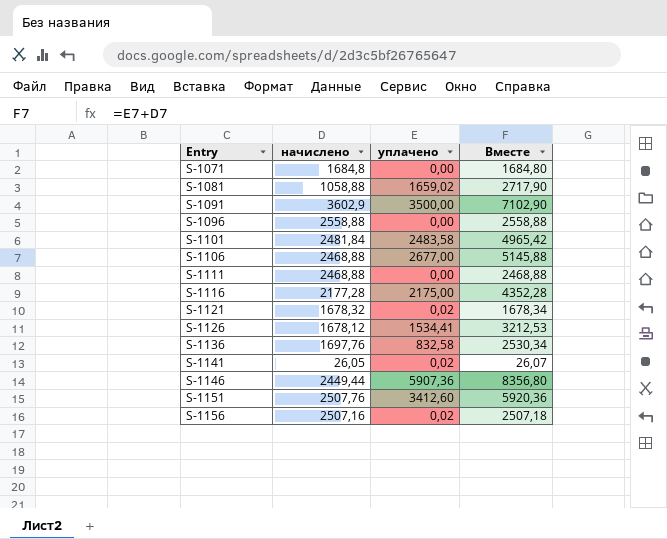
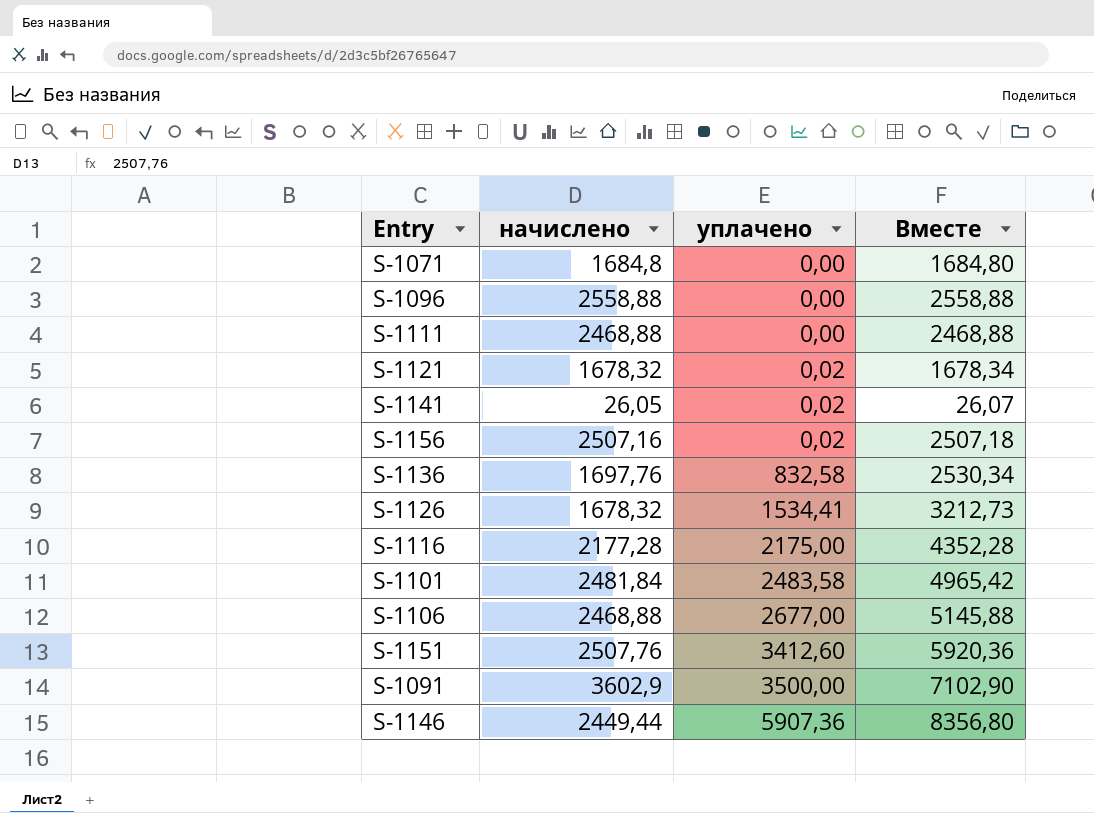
row order: Entry ascending -> уплачено ascending
row S-1081: 1058,88 | 1659,02 | 2717,90 -> none
S-1126 | начислено: 1678,12 -> 1678,32
S-1126 | Вместе: 3212,53 -> 3212,73

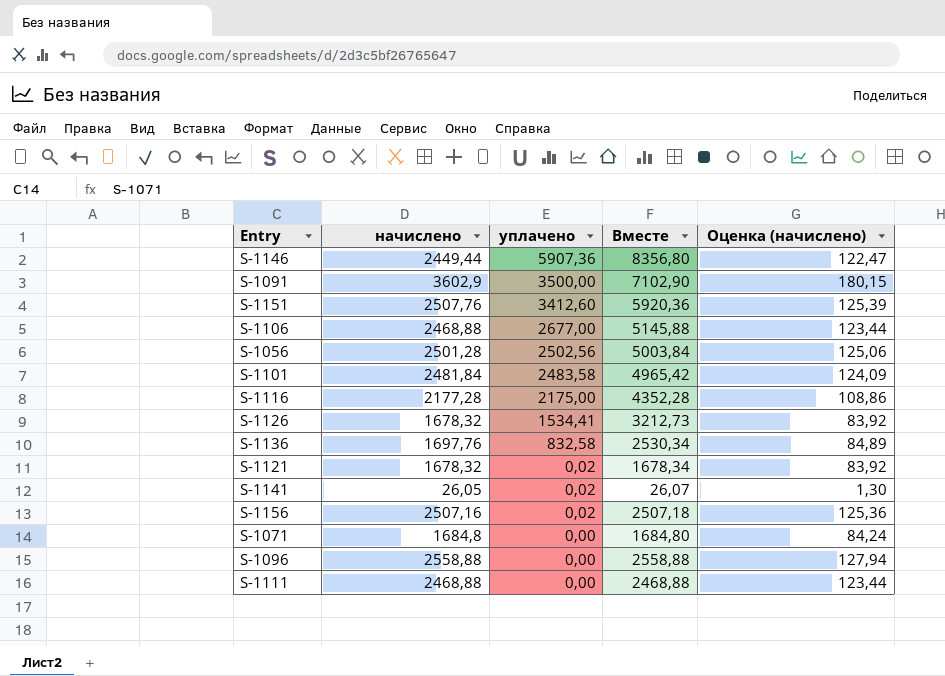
row order: уплачено ascending -> уплачено descending
column Оценка (начислено) | formula: none -> [начислено] * 0,05
row S-1056: none -> 2501,28 | 2502,56 | 5003,84 | 125,06

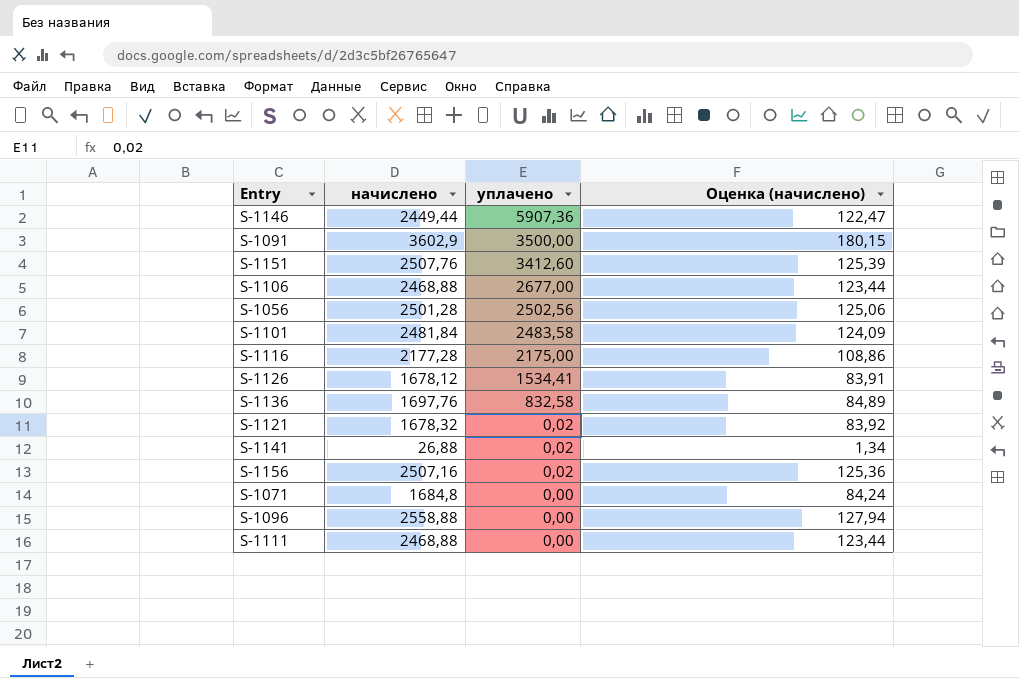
column Вместе | formula: [начислено] + [уплачено] -> none
S-1126 | начислено: 1678,32 -> 1678,12
S-1126 | Оценка (начислено): 83,92 -> 83,91
S-1141 | начислено: 26,05 -> 26,88
S-1141 | Оценка (начислено): 1,30 -> 1,34

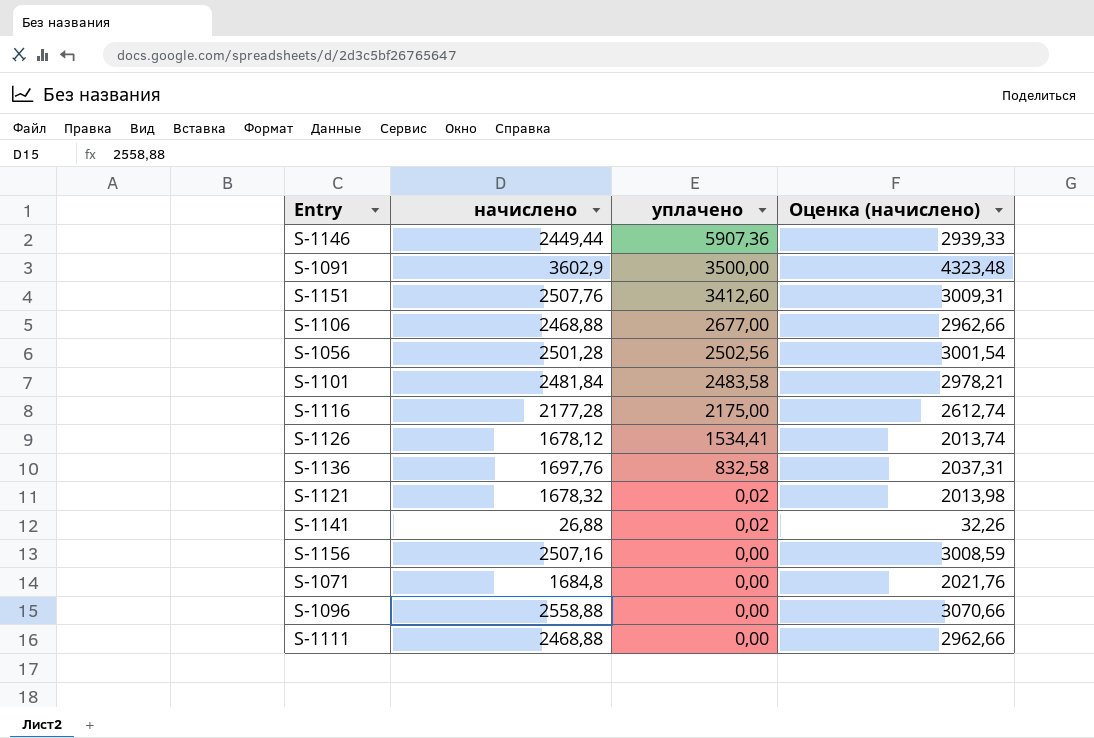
column Оценка (начислено) | formula: [начислено] * 0,05 -> [начислено] * 1,2
S-1156 | уплачено: 0,02 -> 0,00

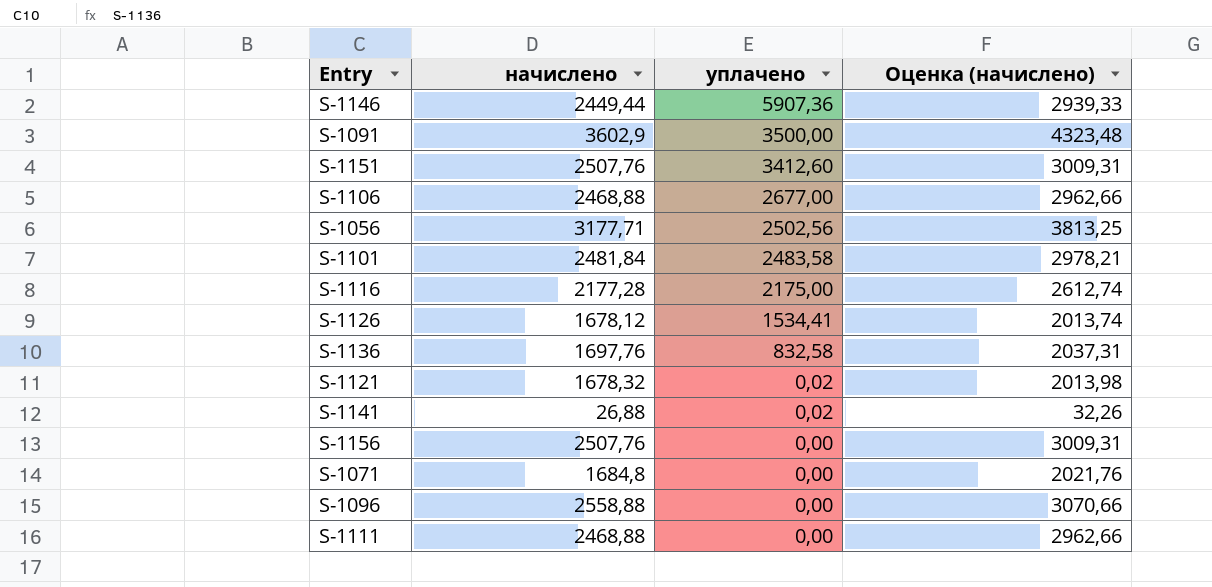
S-1056 | начислено: 2501,28 -> 3177,71
S-1056 | Оценка (начислено): 3001,54 -> 3813,25
S-1156 | начислено: 2507,16 -> 2507,76
S-1156 | Оценка (начислено): 3008,59 -> 3009,31

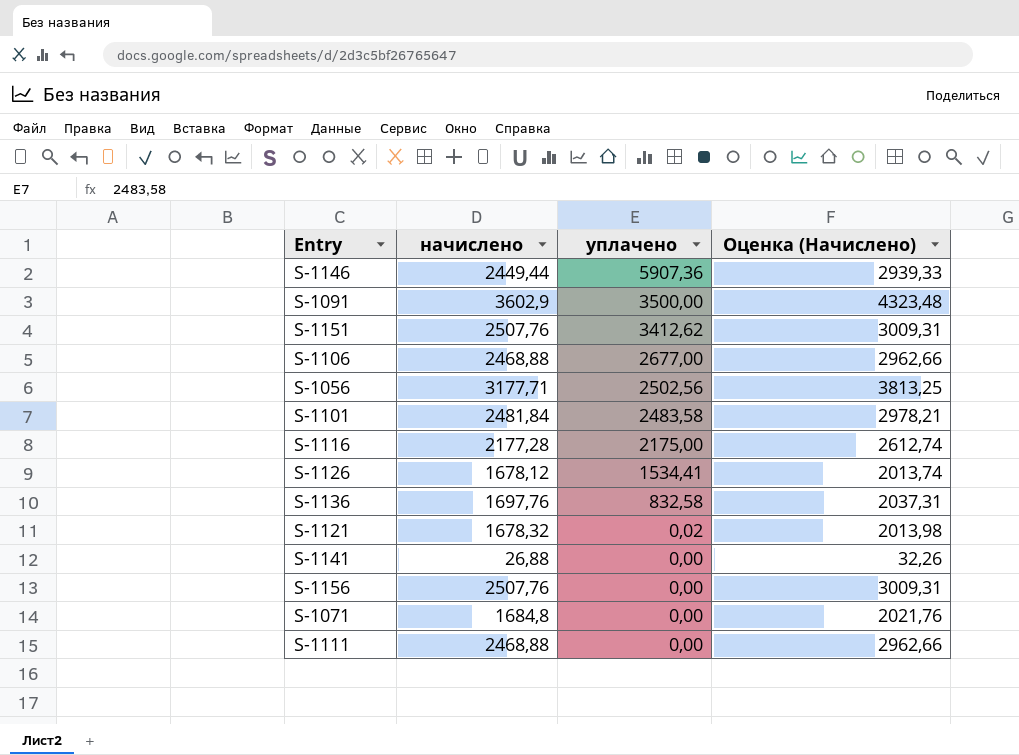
column name: Оценка (начислено) -> Оценка (Начислено)
row S-1096: 2558,88 | 0,00 | 3070,66 -> none
S-1151 | уплачено: 3412,60 -> 3412,62
S-1141 | уплачено: 0,02 -> 0,00

